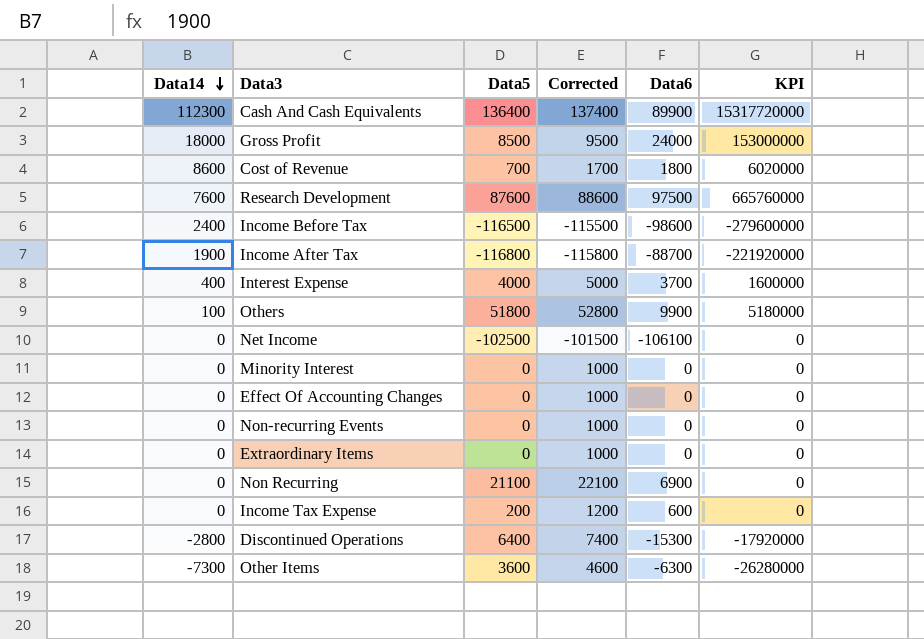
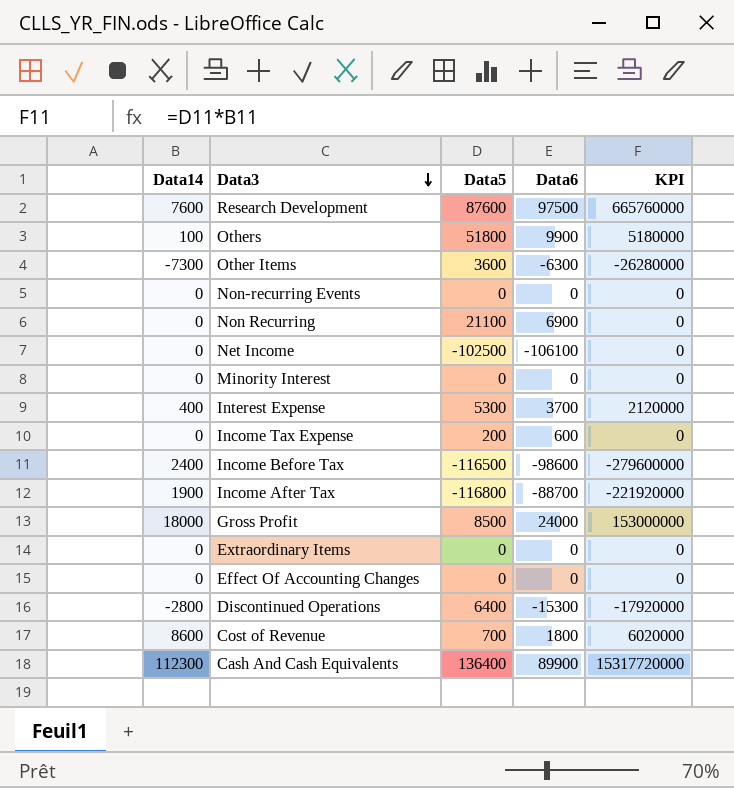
row order: Data14 descending -> Data3 descending
column Corrected | formula: [Data5] + 1000 -> none
Interest Expense | Data5: 4000 -> 5300
Interest Expense | KPI: 1600000 -> 2120000

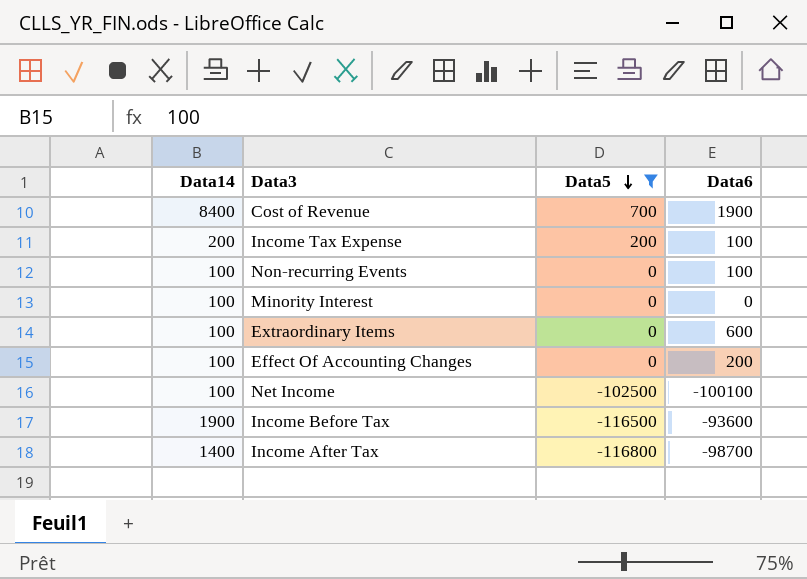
filter: none -> Data5 <= 700
row order: Data3 descending -> Data5 descending
column KPI | formula: [Data14] * [Data5] -> none
Cost of Revenue | Data14: 8600 -> 8400
Cost of Revenue | Data6: 1800 -> 1900
Income Tax Expense | Data14: 0 -> 200
Income Tax Expense | Data6: 600 -> 100
Non-recurring Events | Data14: 0 -> 100
Non-recurring Events | Data6: 0 -> 100
Minority Interest | Data14: 0 -> 100
Extraordinary Items | Data14: 0 -> 100
Extraordinary Items | Data6: 0 -> 600
Effect Of Accounting Changes | Data14: 0 -> 100
Effect Of Accounting Changes | Data6: 0 -> 200
Net Income | Data14: 0 -> 100
Net Income | Data6: -106100 -> -100100
Income Before Tax | Data14: 2400 -> 1900
Income Before Tax | Data6: -98600 -> -93600
Income After Tax | Data14: 1900 -> 1400
Income After Tax | Data6: -88700 -> -98700

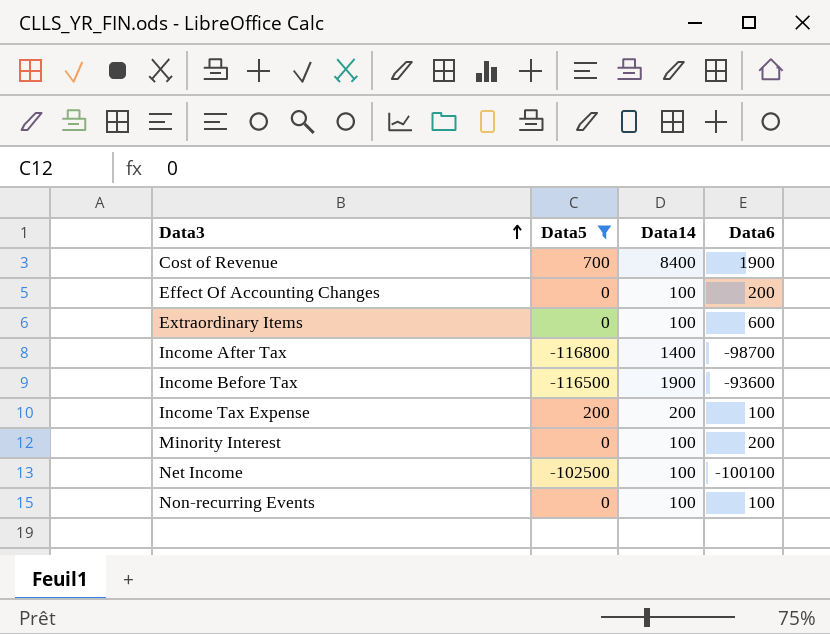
row order: Data5 descending -> Data3 ascending
column Data14 | position: 1 -> 3
Minority Interest | Data6: 0 -> 200

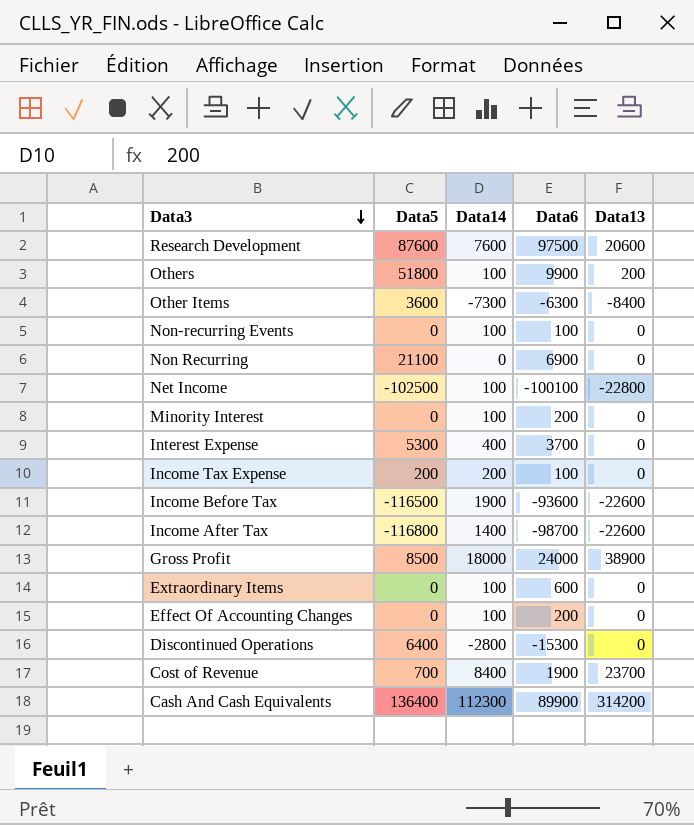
filter: Data5 <= 700 -> none
row order: Data3 ascending -> Data3 descending
column Data13 | position: none -> 5

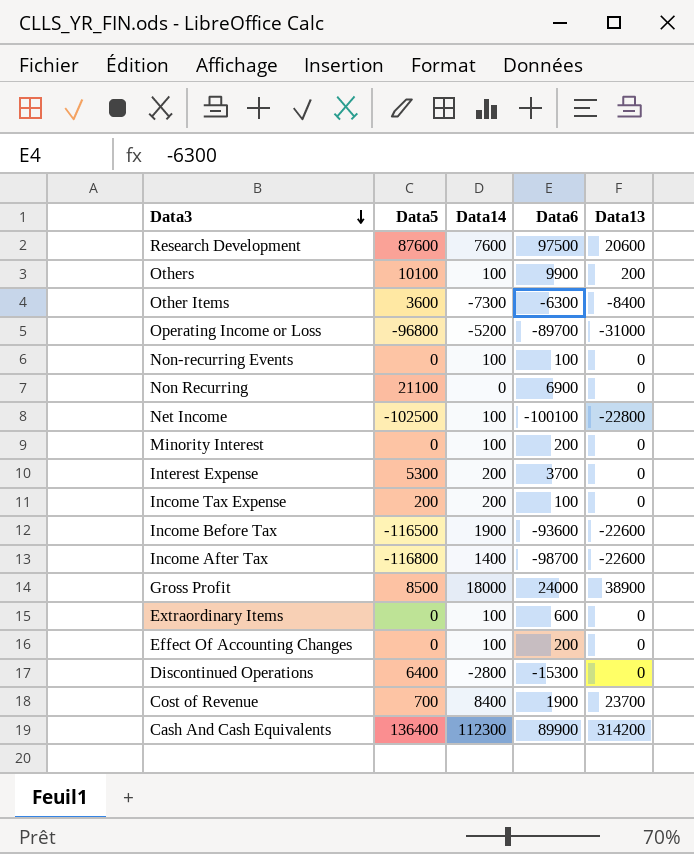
Others | Data5: 51800 -> 10100
row Operating Income or Loss: none -> -96800 | -5200 | -89700 | -31000
Interest Expense | Data14: 400 -> 200

